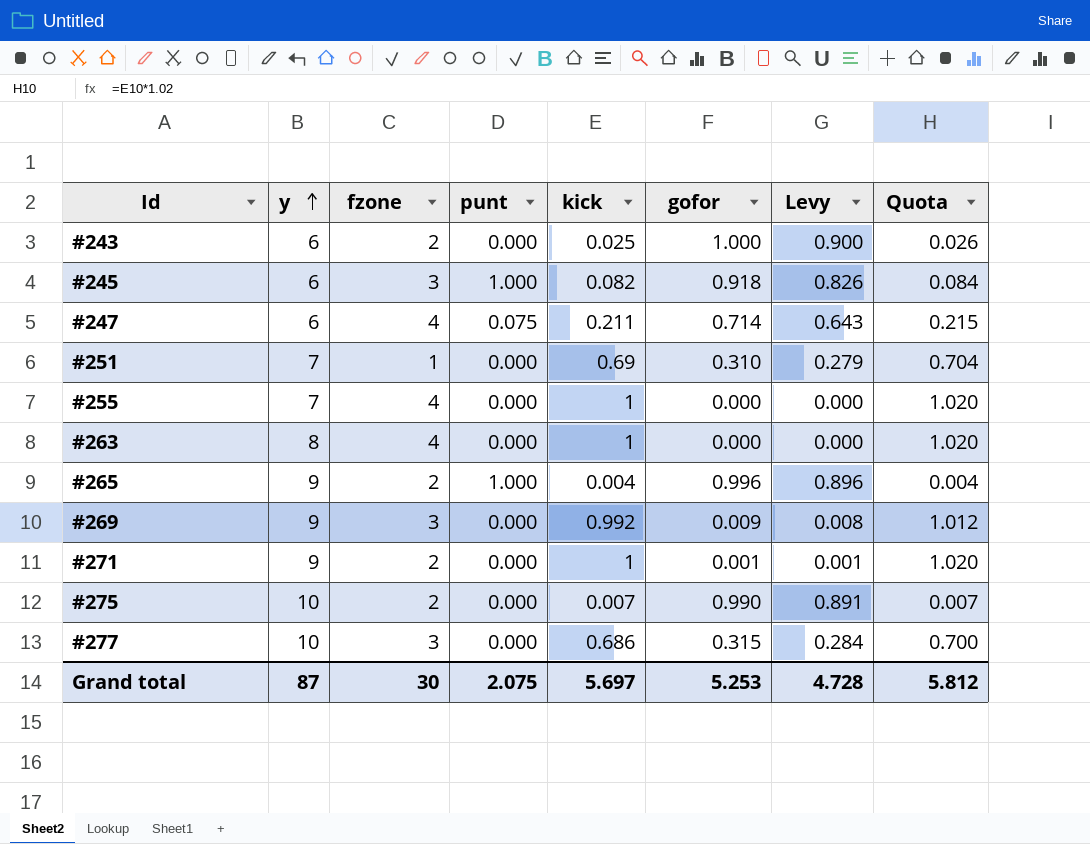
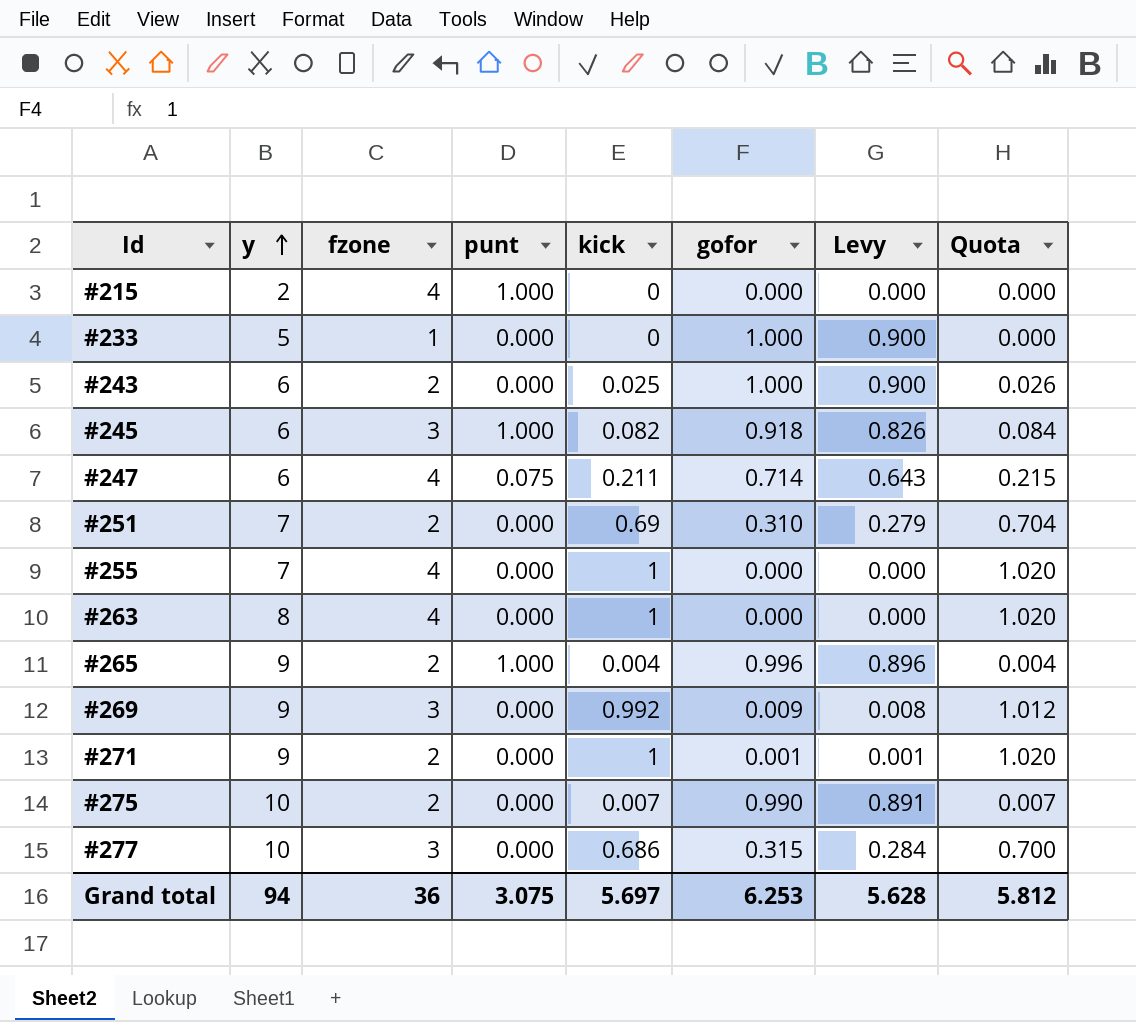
row #215: none -> 2 | 4 | 1.000 | 0 | 0.000 | 0.000 | 0.000
row #233: none -> 5 | 1 | 0.000 | 0 | 1.000 | 0.900 | 0.000
#251 | fzone: 1 -> 2
Grand total | y: 87 -> 94
Grand total | fzone: 30 -> 36
Grand total | punt: 2.075 -> 3.075
Grand total | gofor: 5.253 -> 6.253
Grand total | Levy: 4.728 -> 5.628

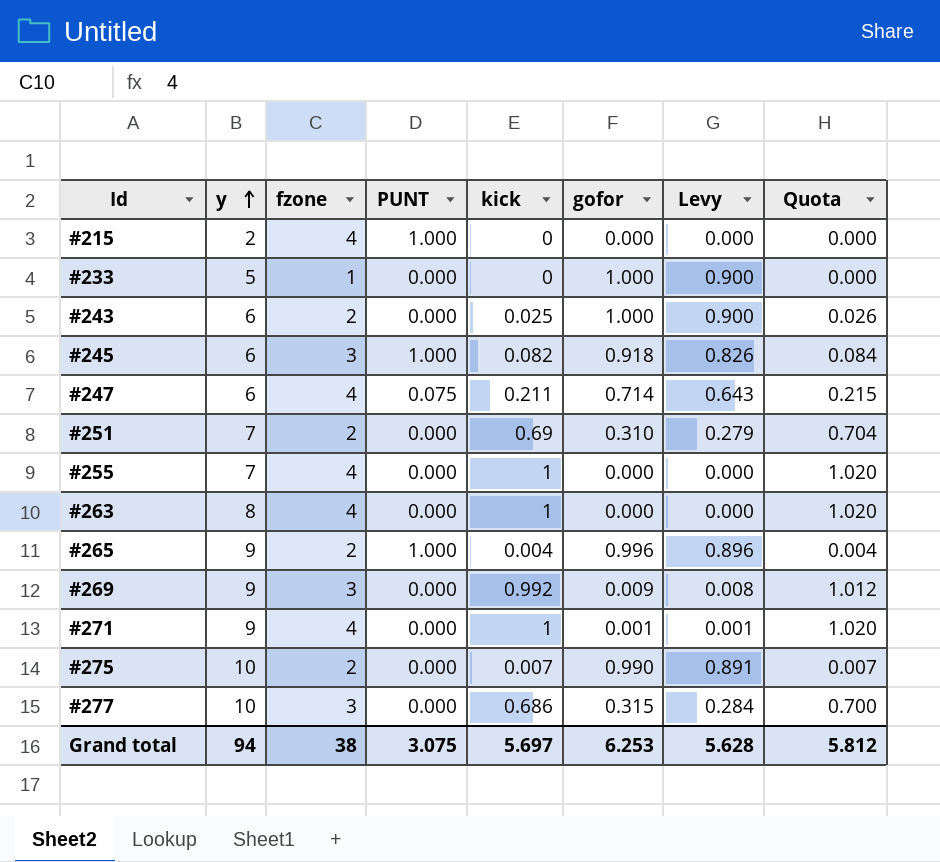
column name: punt -> PUNT
#271 | fzone: 2 -> 4
Grand total | fzone: 36 -> 38

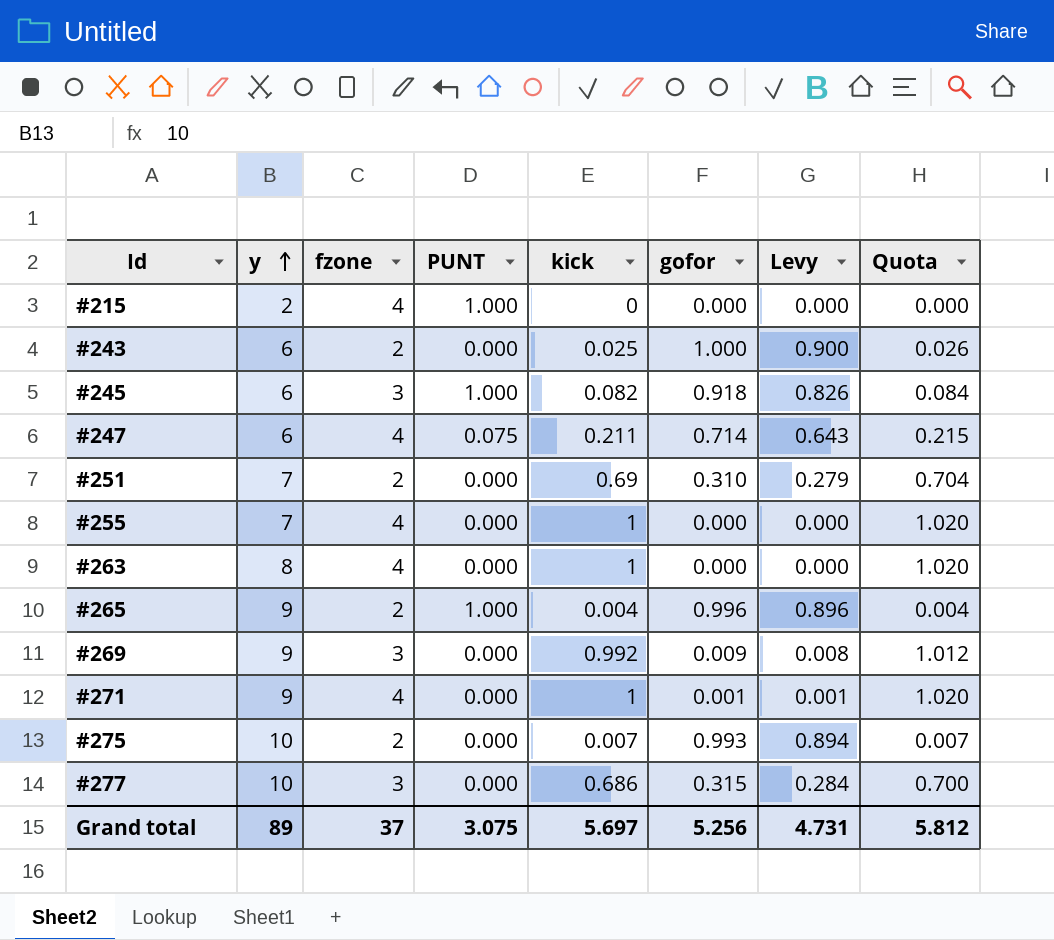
row #233: 5 | 1 | 0.000 | 0 | 1.000 | 0.900 | 0.000 -> none
#275 | gofor: 0.990 -> 0.993
#275 | Levy: 0.891 -> 0.894
Grand total | y: 94 -> 89
Grand total | fzone: 38 -> 37
Grand total | gofor: 6.253 -> 5.256
Grand total | Levy: 5.628 -> 4.731

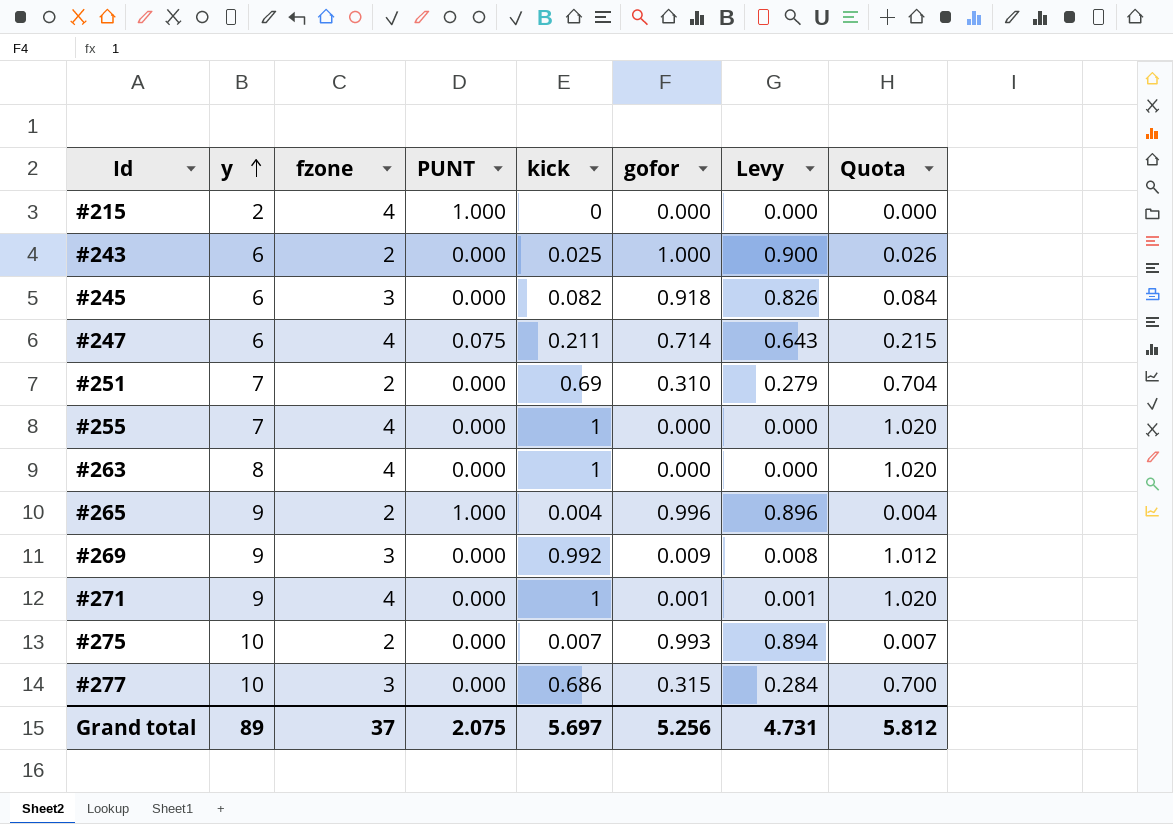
#245 | PUNT: 1.000 -> 0.000
Grand total | PUNT: 3.075 -> 2.075

